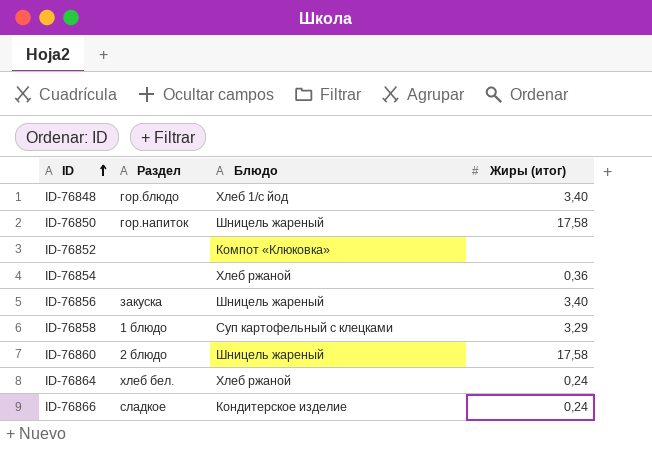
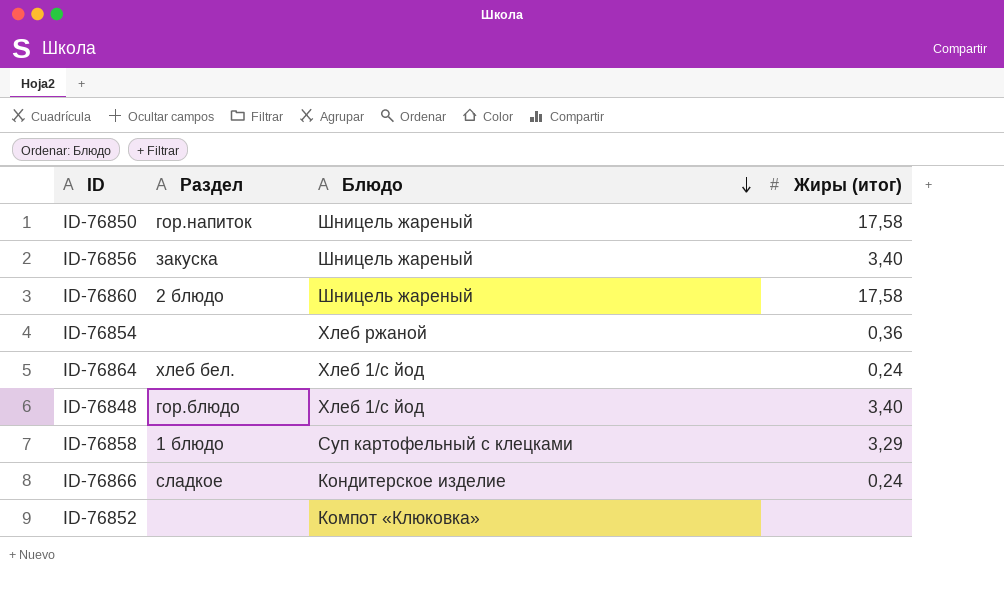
row order: ID ascending -> Блюдо descending
ID-76864 | Блюдо: Хлеб ржаной -> Хлеб 1/с йод

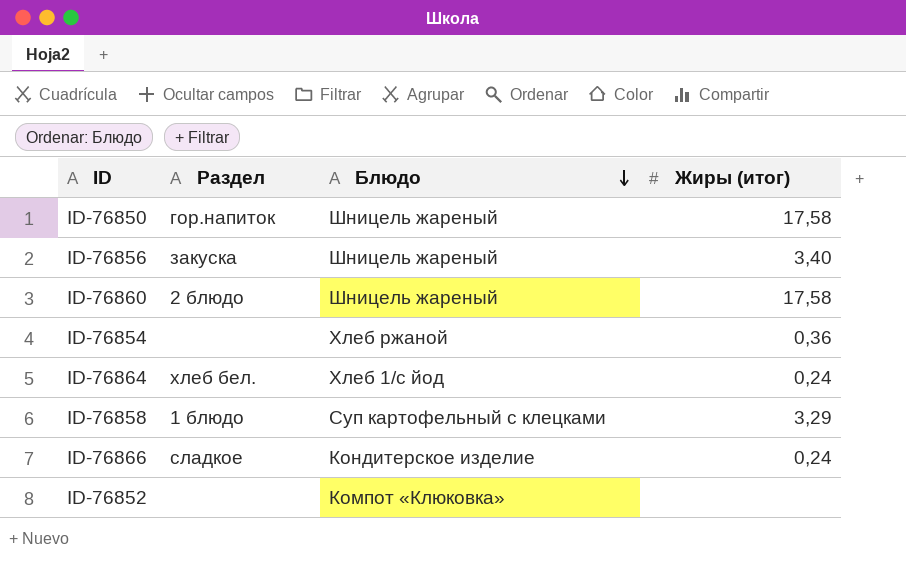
row ID-76848: гор.блюдо | Хлеб 1/с йод | 3,40 -> none

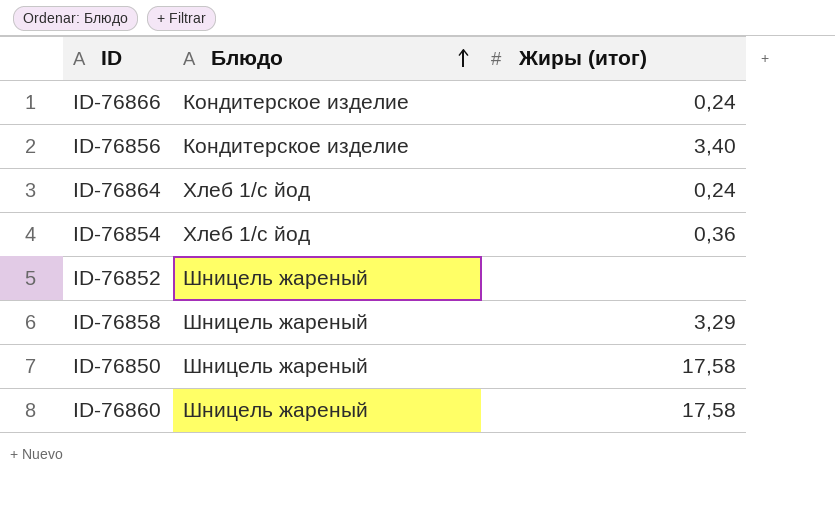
row order: Блюдо descending -> Блюдо ascending
column Раздел | position: 2 -> none
ID-76856 | Блюдо: Шницель жареный -> Кондитерское изделие
ID-76854 | Блюдо: Хлеб ржаной -> Хлеб 1/с йод
ID-76852 | Блюдо: Компот «Клюковка» -> Шницель жареный
ID-76858 | Блюдо: Суп картофельный с клецками -> Шницель жареный

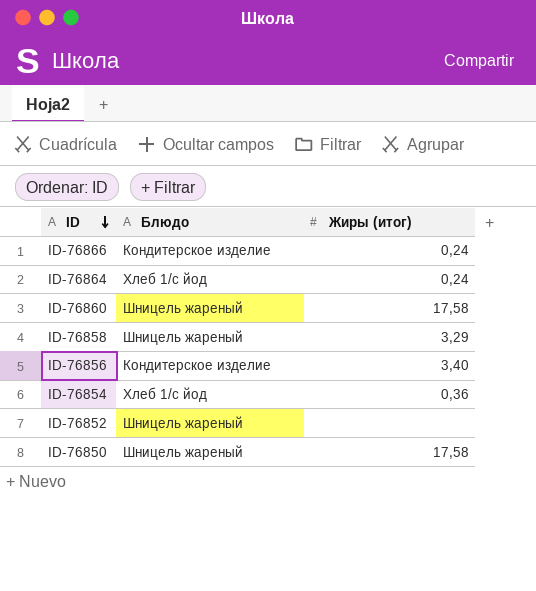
row order: Блюдо ascending -> ID descending

